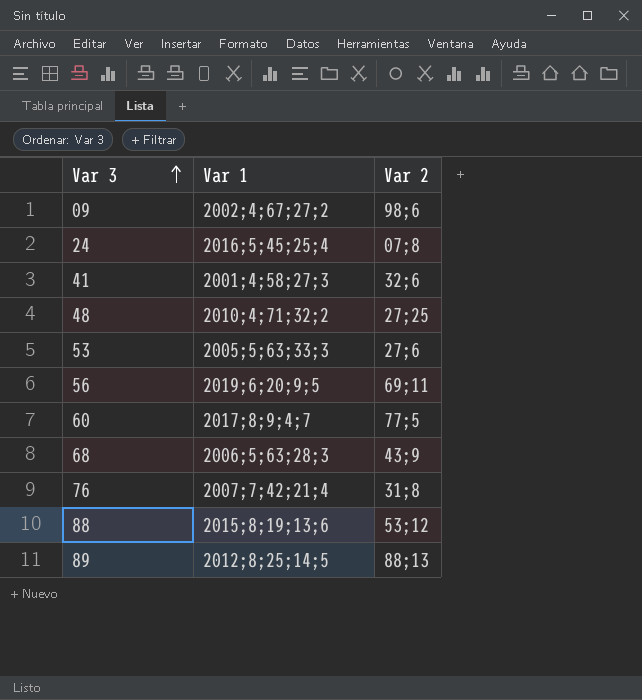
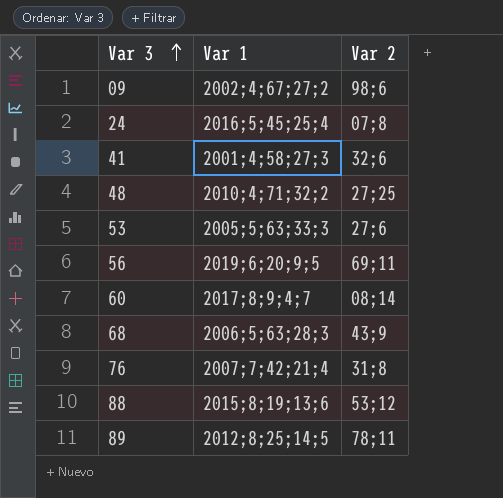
60 | Var 2: 77;5 -> 08;14
89 | Var 2: 88;13 -> 78;11

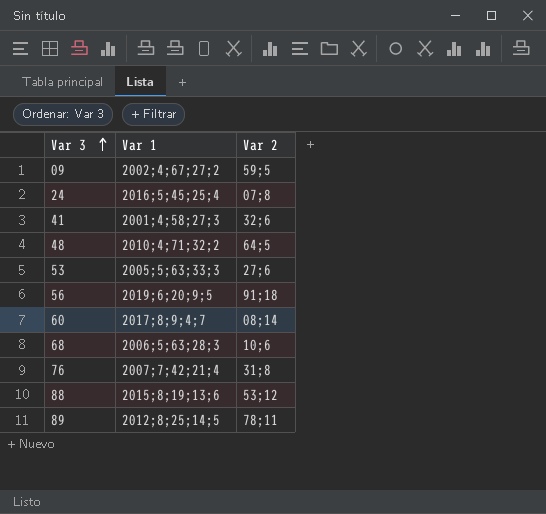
09 | Var 2: 98;6 -> 59;5
48 | Var 2: 27;25 -> 64;5
56 | Var 2: 69;11 -> 91;18
68 | Var 2: 43;9 -> 10;6

